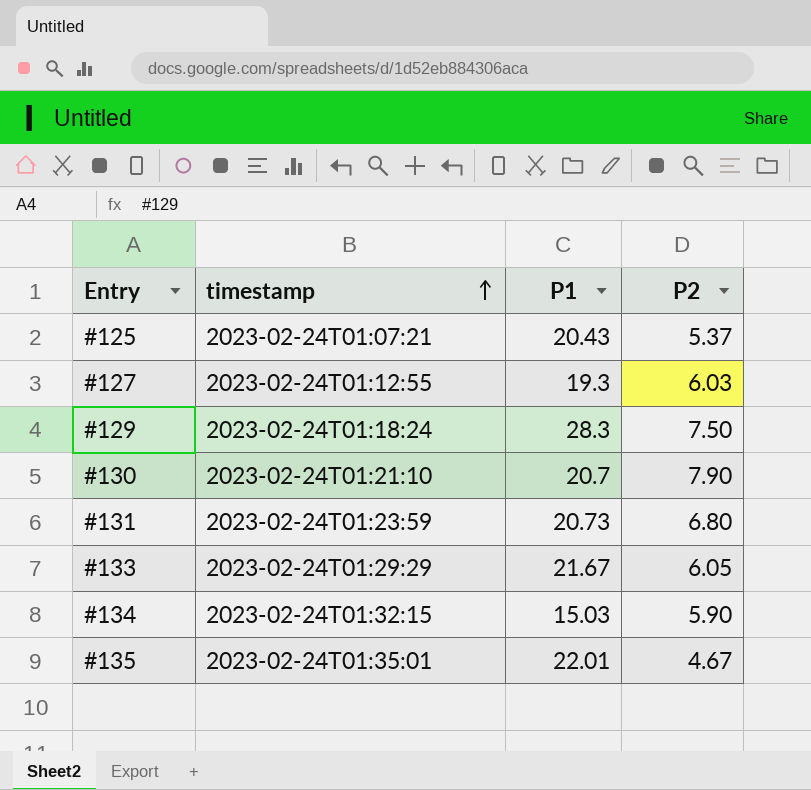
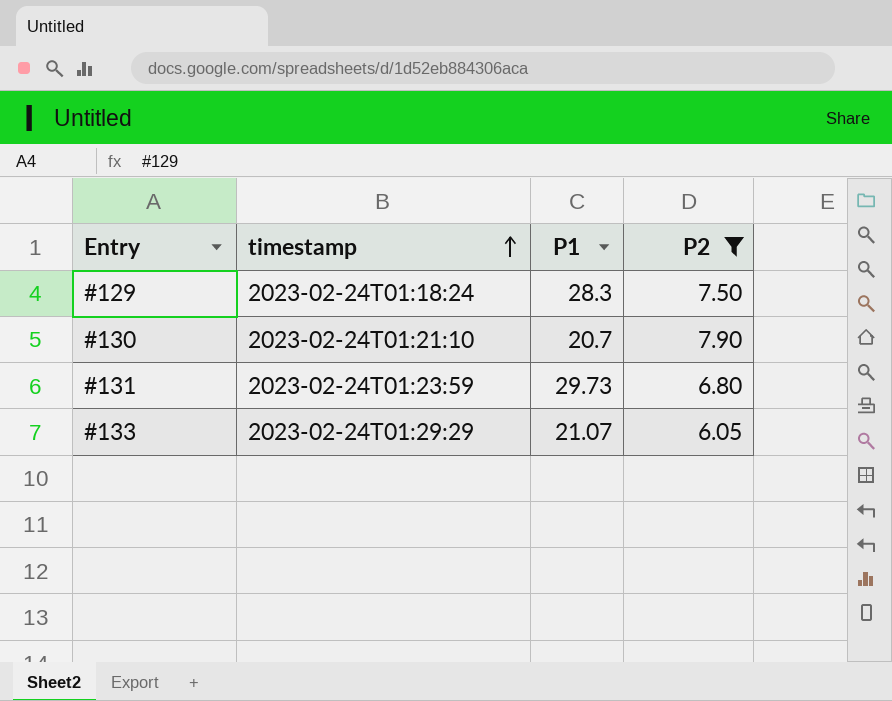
filter: none -> P2 >= 6.05
#131 | P1: 20.73 -> 29.73
#133 | P1: 21.67 -> 21.07

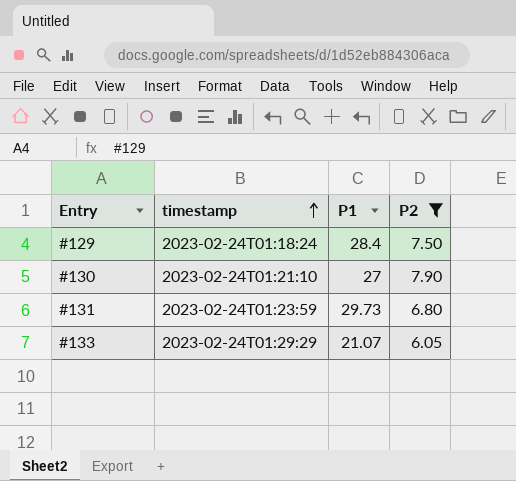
#129 | P1: 28.3 -> 28.4
#130 | P1: 20.7 -> 27

